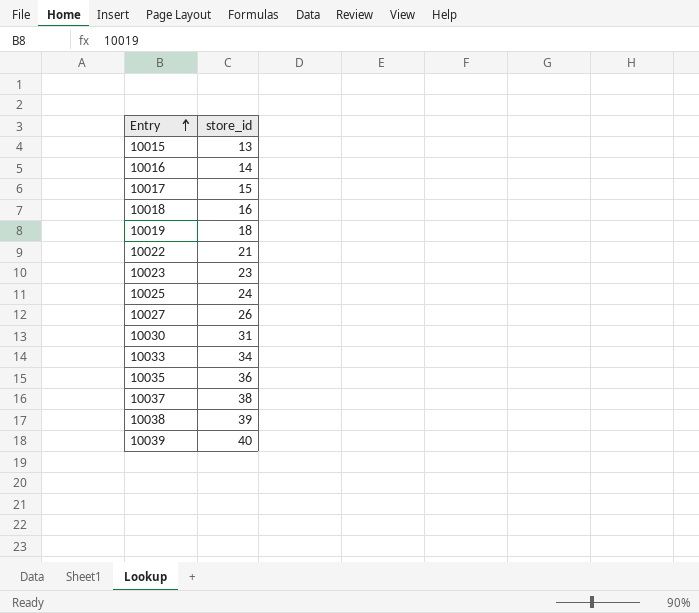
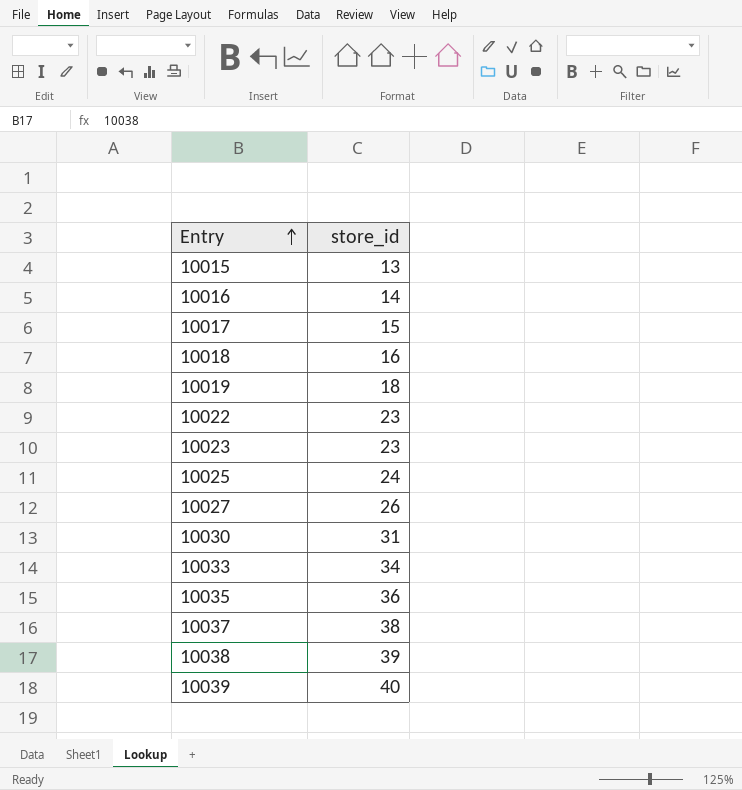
10022 | store_id: 21 -> 23

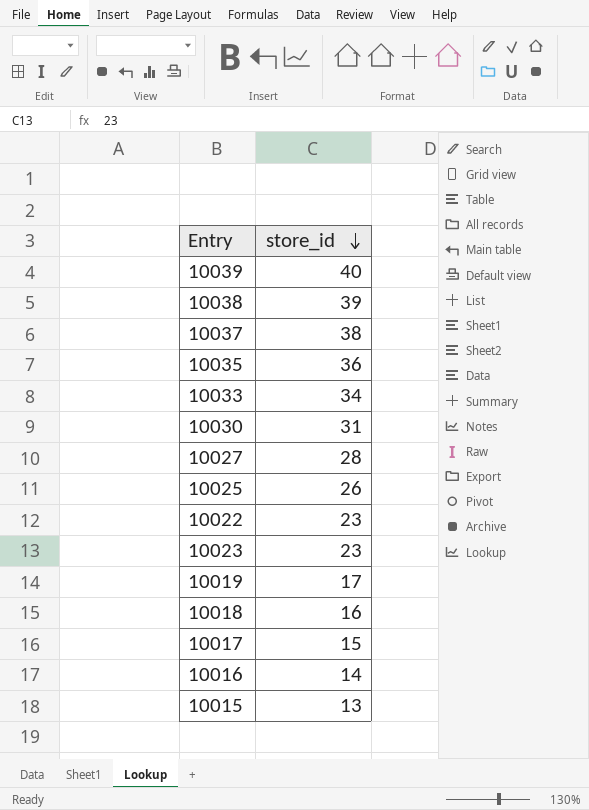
row order: Entry ascending -> store_id descending
10027 | store_id: 26 -> 28
10025 | store_id: 24 -> 26
10019 | store_id: 18 -> 17

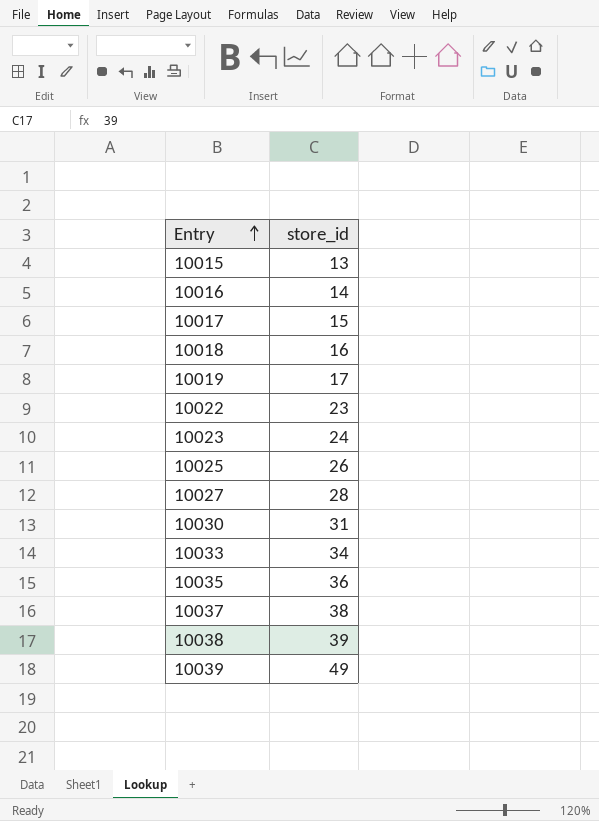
row order: store_id descending -> Entry ascending
10023 | store_id: 23 -> 24
10039 | store_id: 40 -> 49

